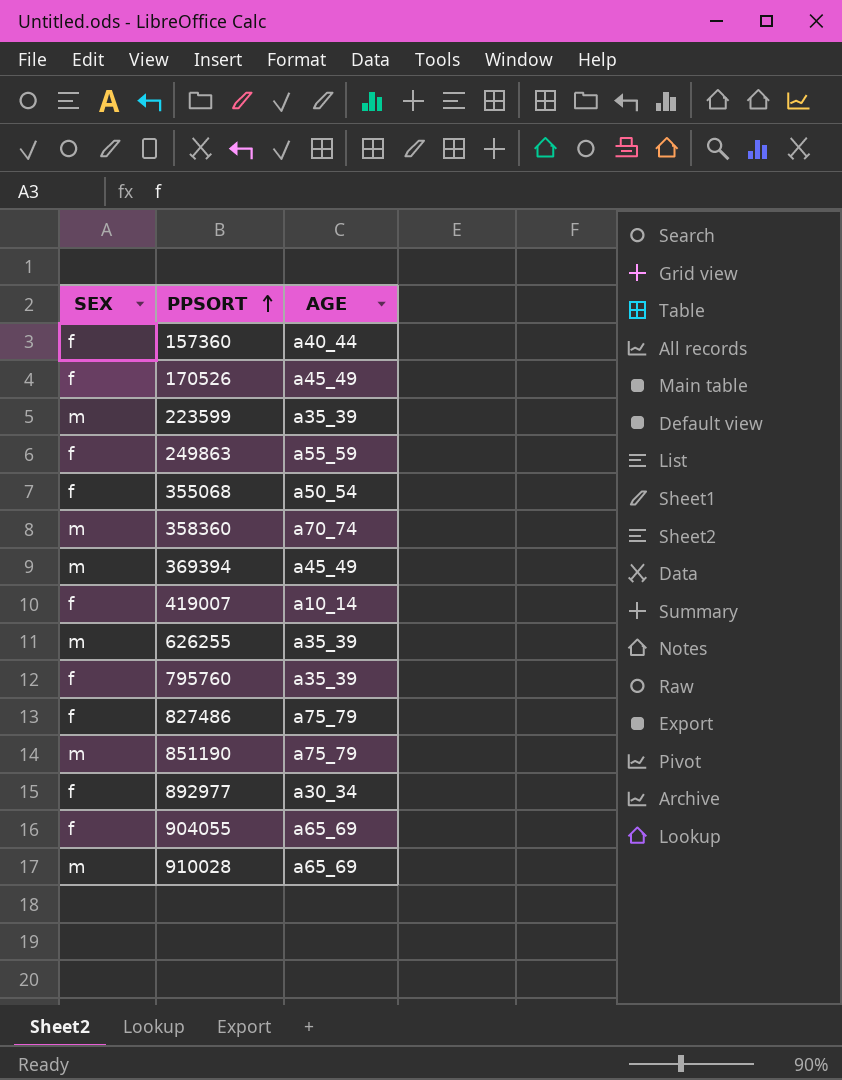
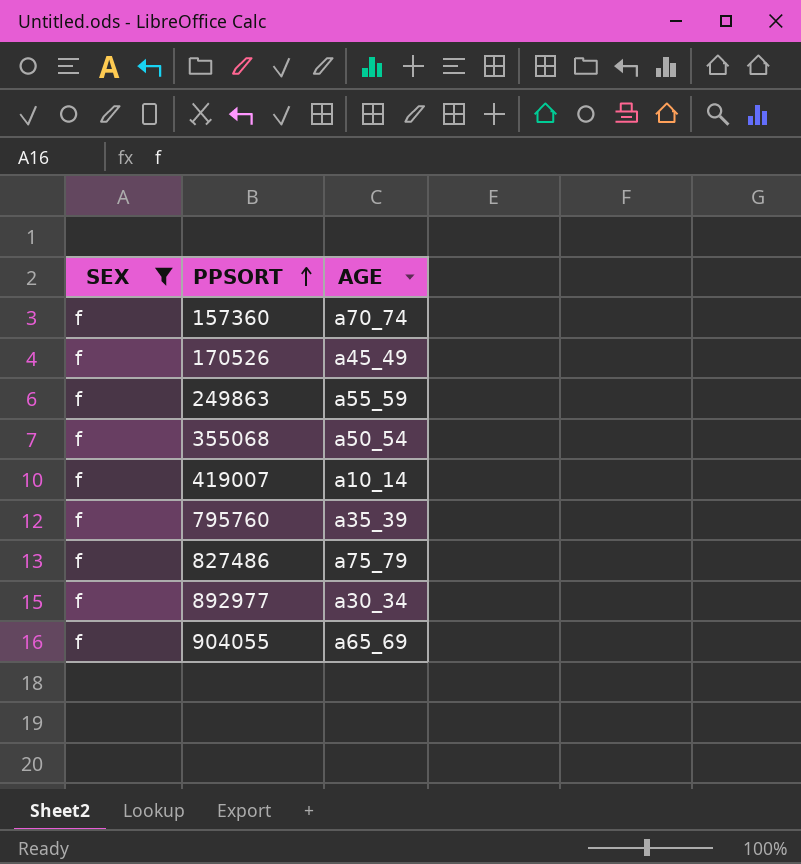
filter: none -> SEX = f
157360 | AGE: a40_44 -> a70_74

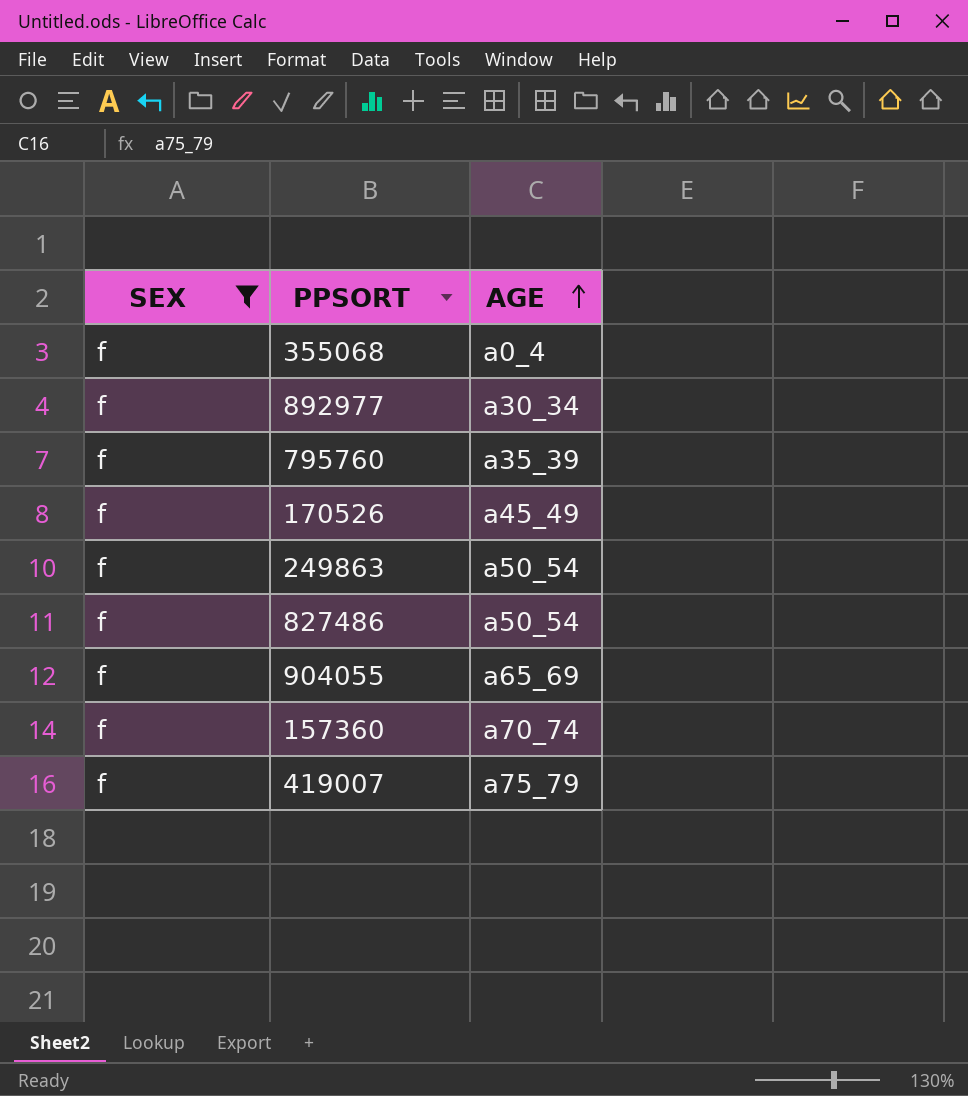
row order: PPSORT ascending -> AGE ascending
355068 | AGE: a50_54 -> a0_4
249863 | AGE: a55_59 -> a50_54
827486 | AGE: a75_79 -> a50_54
419007 | AGE: a10_14 -> a75_79

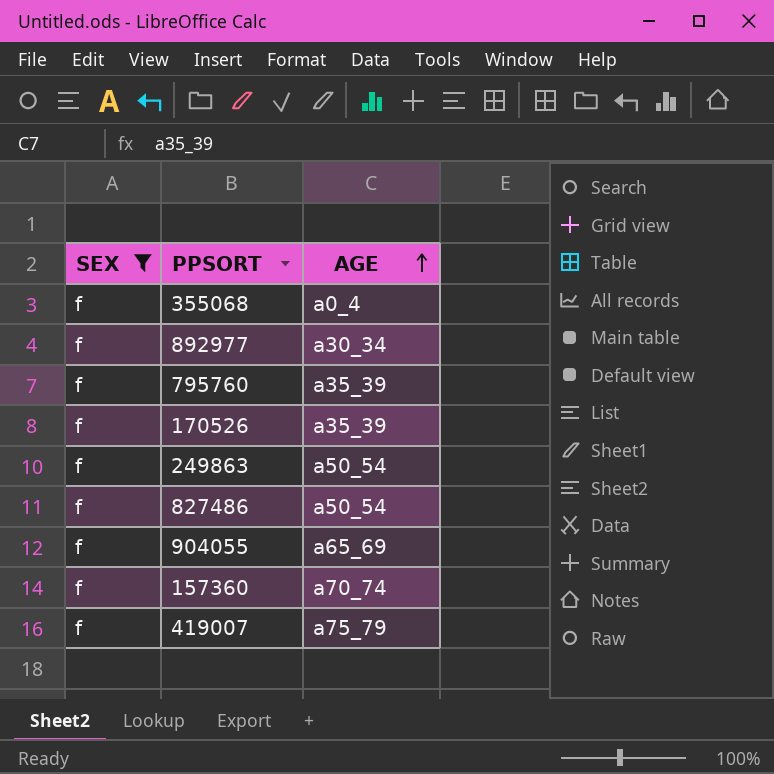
170526 | AGE: a45_49 -> a35_39

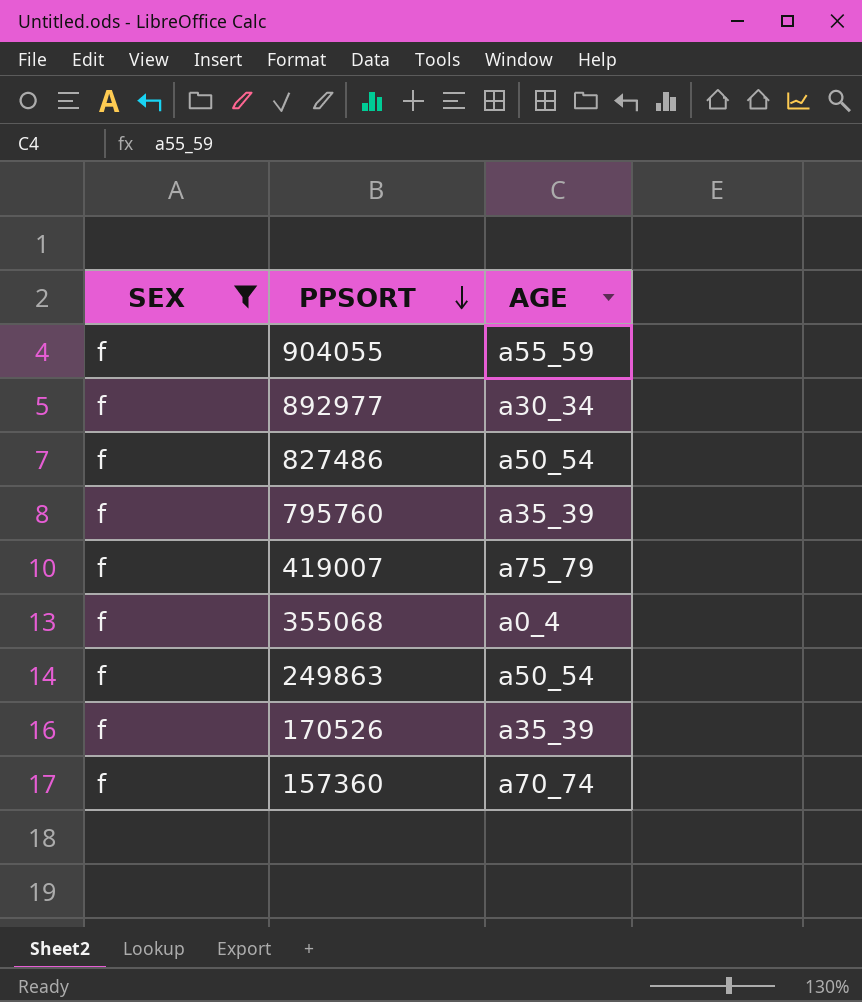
row order: AGE ascending -> PPSORT descending
904055 | AGE: a65_69 -> a55_59

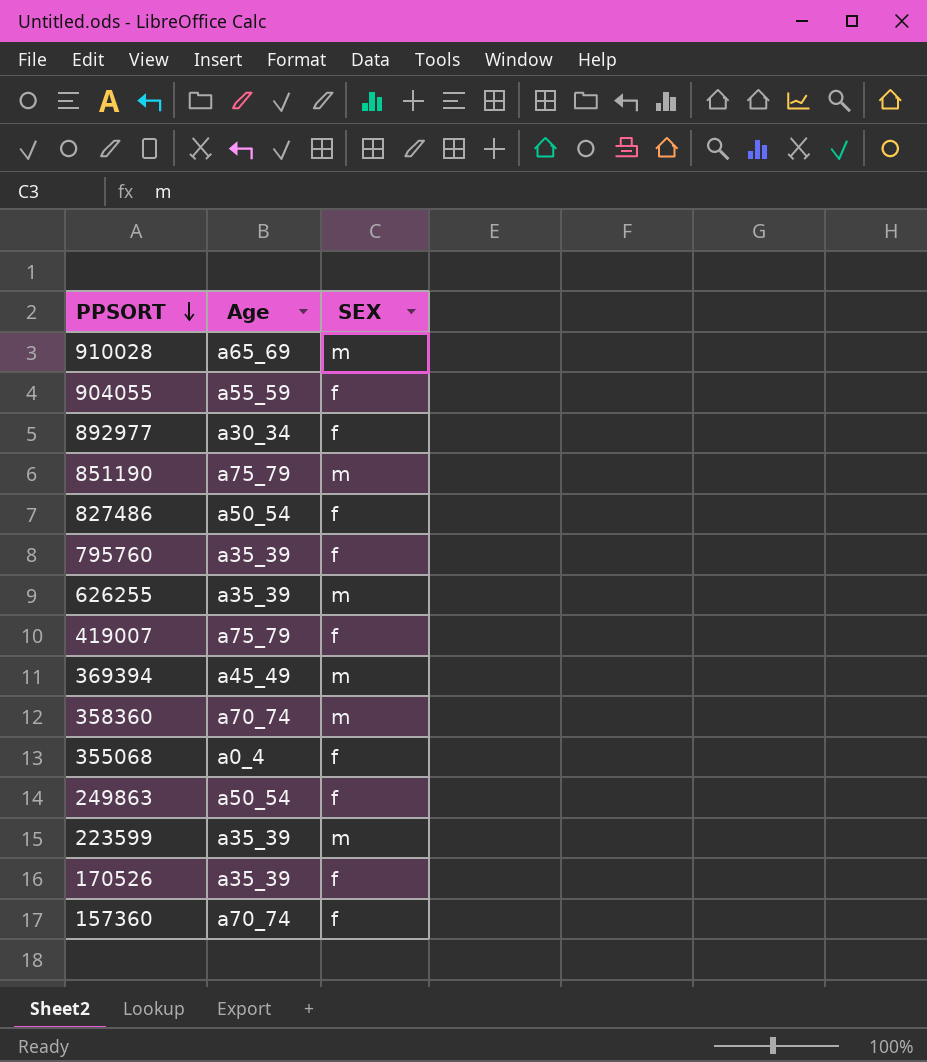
filter: SEX = f -> none
column name: AGE -> Age
column SEX | position: 1 -> 3

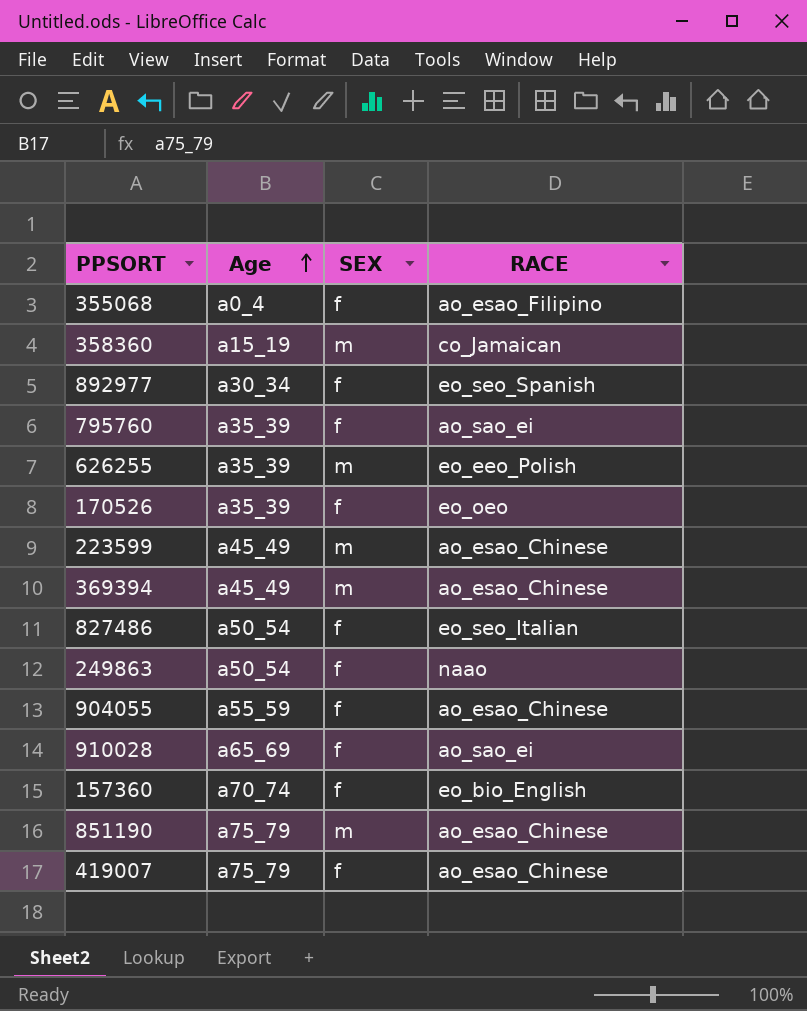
row order: PPSORT descending -> Age ascending
column RACE | position: none -> 4
358360 | Age: a70_74 -> a15_19
223599 | Age: a35_39 -> a45_49
910028 | SEX: m -> f

